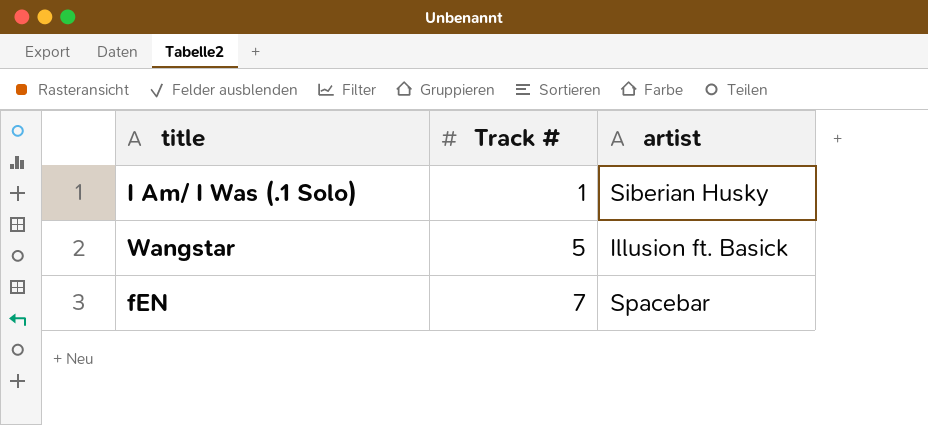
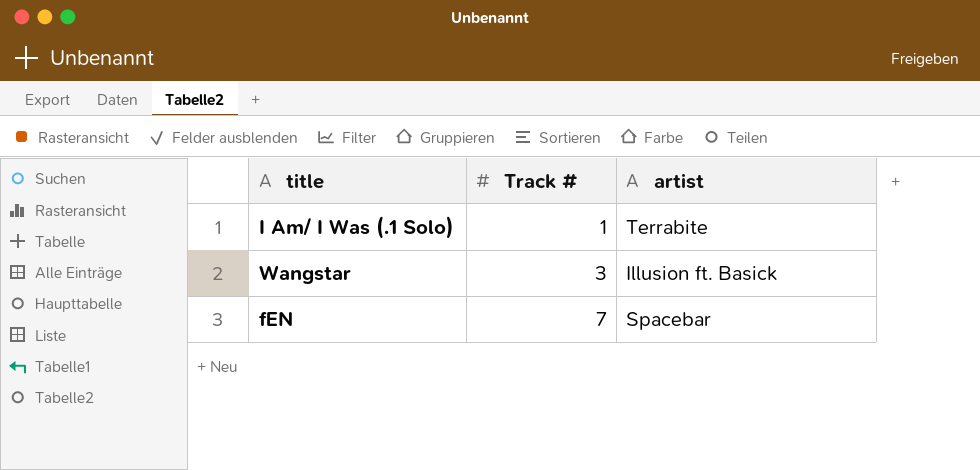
I Am/ I Was (.1 Solo) | artist: Siberian Husky -> Terrabite
Wangstar | Track #: 5 -> 3

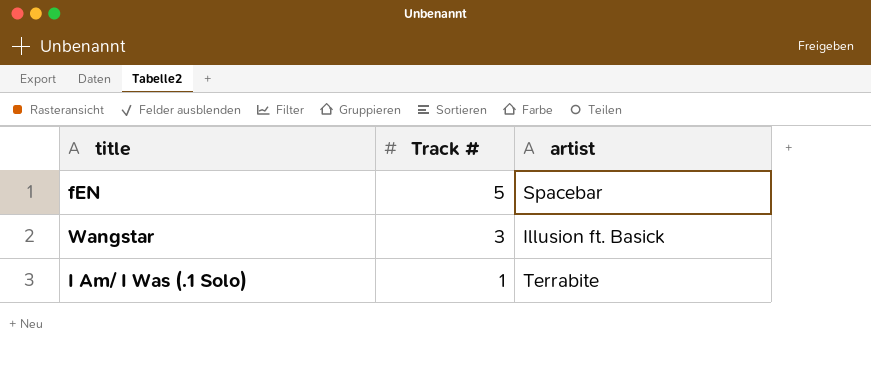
row order: Track # ascending -> Track # descending
fEN | Track #: 7 -> 5

